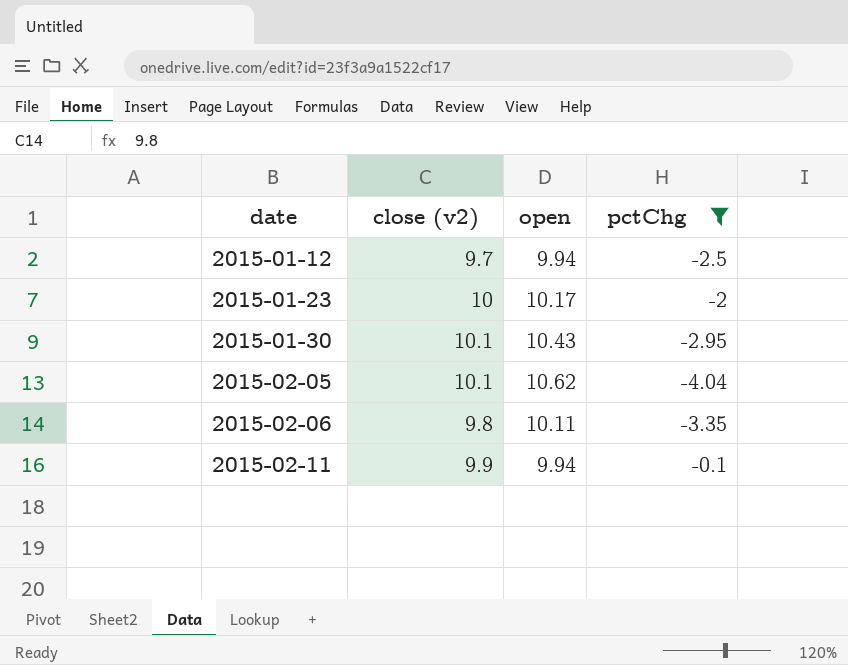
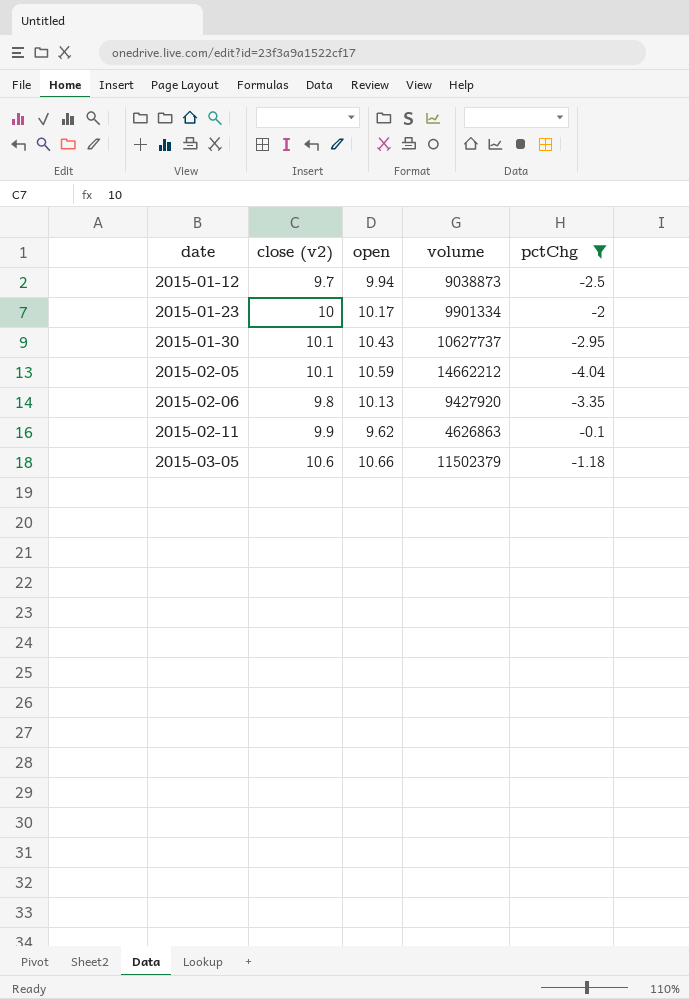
column volume | position: none -> 4
2015-02-05 | open: 10.62 -> 10.59
2015-02-06 | open: 10.11 -> 10.13
2015-02-11 | open: 9.94 -> 9.62
row 2015-03-05: none -> 10.6 | 10.66 | 11502379 | -1.18

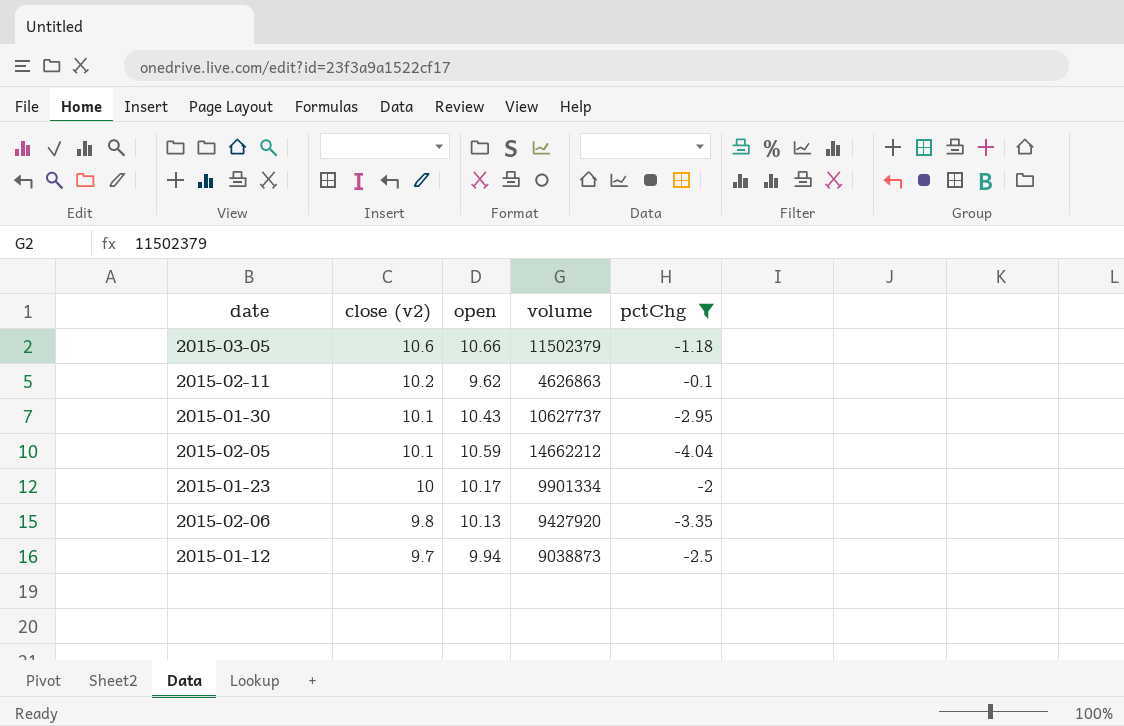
row order: date ascending -> close (v2) descending
2015-02-11 | close (v2): 9.9 -> 10.2

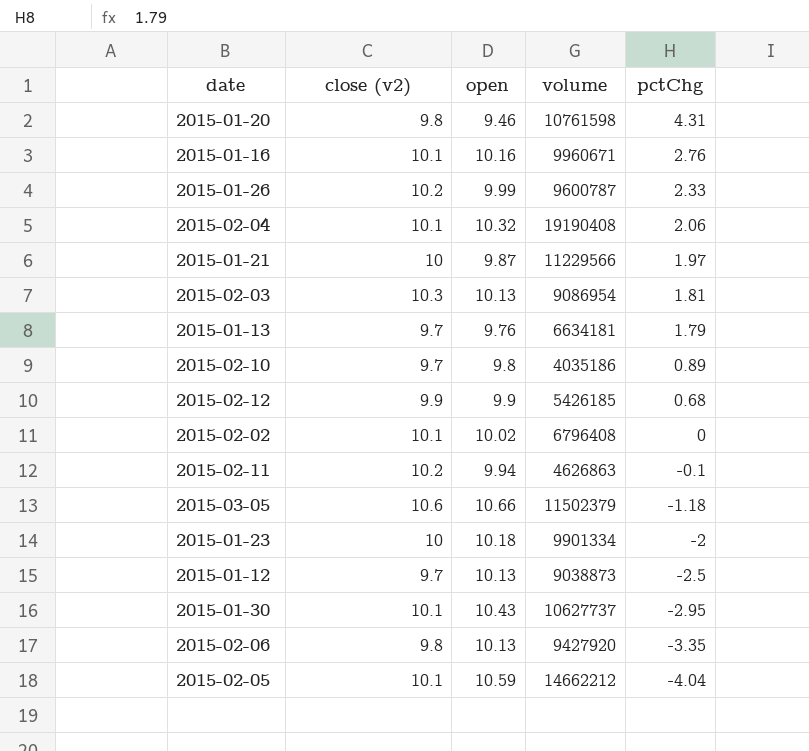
filter: pctChg <= -0.1 -> none
row order: close (v2) descending -> pctChg descending
2015-02-11 | open: 9.62 -> 9.94
2015-01-23 | open: 10.17 -> 10.18
2015-01-12 | open: 9.94 -> 10.13

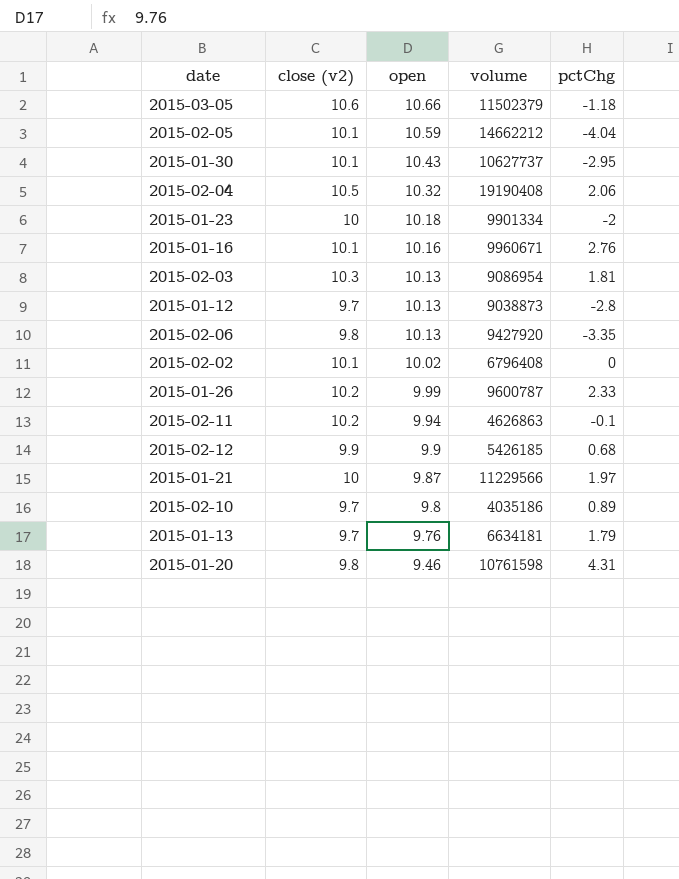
row order: pctChg descending -> open descending
2015-02-04 | close (v2): 10.1 -> 10.5
2015-01-12 | pctChg: -2.5 -> -2.8

